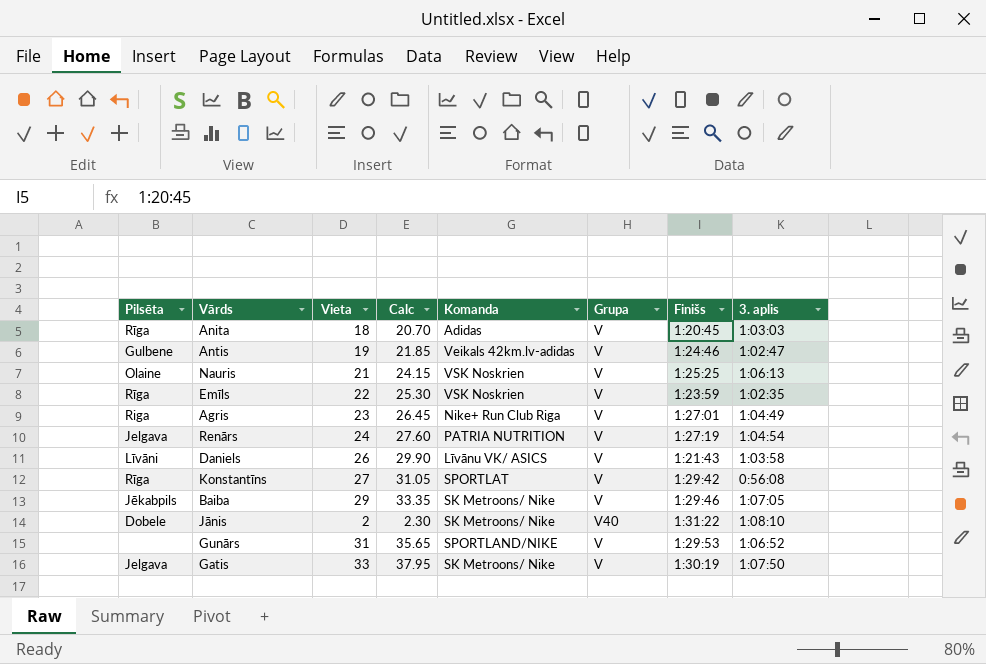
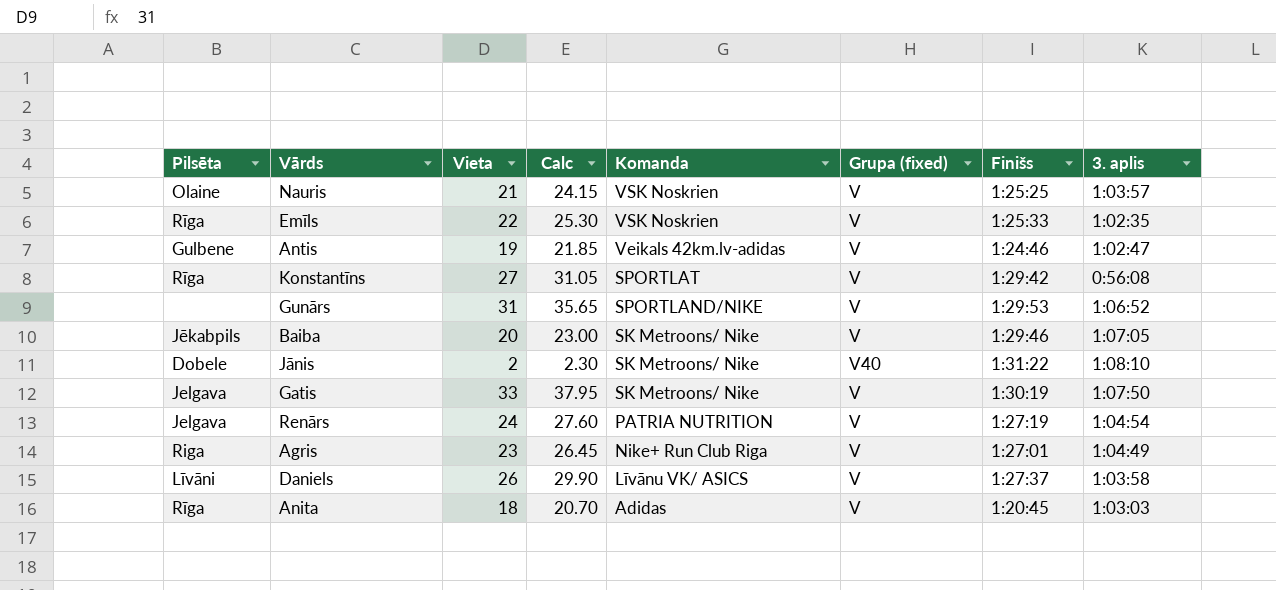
row order: none -> Komanda descending
column name: Grupa -> Grupa (fixed)
Nauris | 3. aplis: 1:06:13 -> 1:03:57
Emīls | Finišs: 1:23:59 -> 1:25:33
Baiba | Vieta: 29 -> 20
Baiba | Calc: 33.35 -> 23.00
Daniels | Finišs: 1:21:43 -> 1:27:37

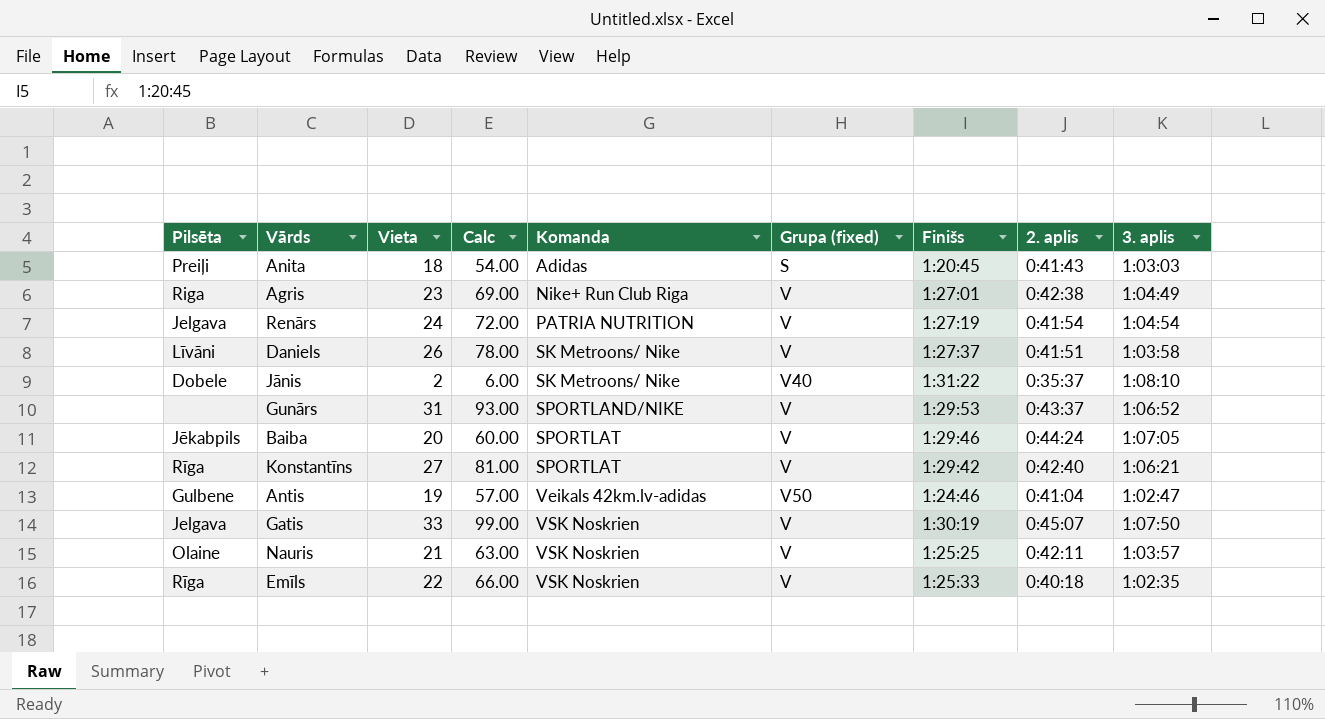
row order: Komanda descending -> Komanda ascending
column Calc | formula: [Vieta] * 1.15 -> [Vieta] * 3
column 2. aplis | position: none -> 8
Anita | Pilsēta: Rīga -> Preiļi
Anita | Grupa (fixed): V -> S
Daniels | Komanda: Līvānu VK/ ASICS -> SK Metroons/ Nike
Baiba | Komanda: SK Metroons/ Nike -> SPORTLAT
Konstantīns | 3. aplis: 0:56:08 -> 1:06:21
Antis | Grupa (fixed): V -> V50
Gatis | Komanda: SK Metroons/ Nike -> VSK Noskrien

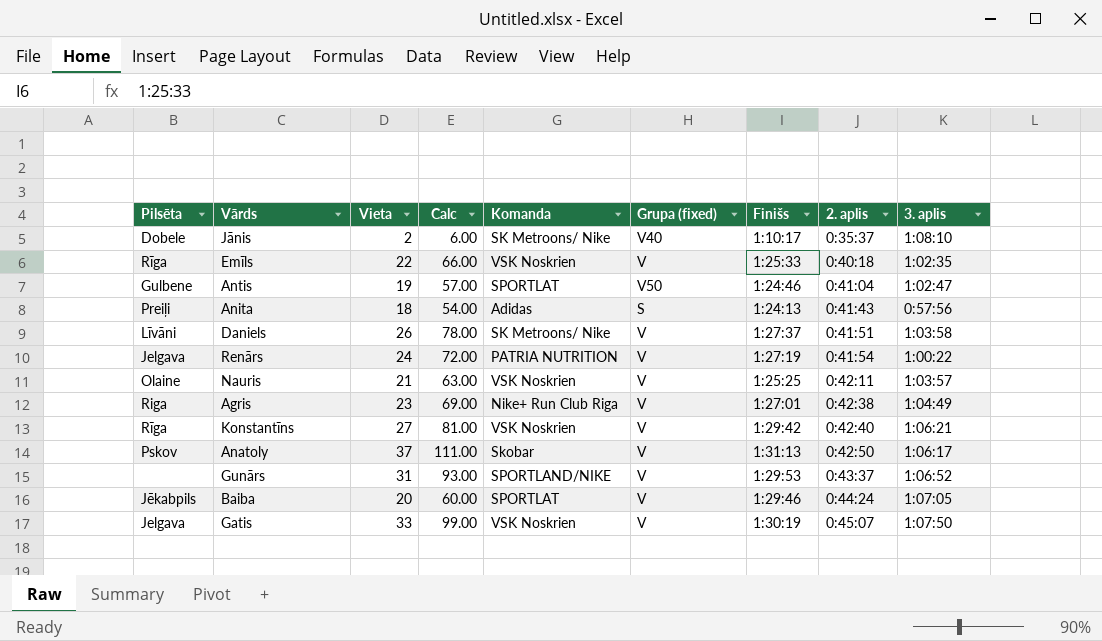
row order: Komanda ascending -> 2. aplis ascending
Jānis | Finišs: 1:31:22 -> 1:10:17
Antis | Komanda: Veikals 42km.lv-adidas -> SPORTLAT
Anita | Finišs: 1:20:45 -> 1:24:13
Anita | 3. aplis: 1:03:03 -> 0:57:56
Renārs | 3. aplis: 1:04:54 -> 1:00:22
Konstantīns | Komanda: SPORTLAT -> VSK Noskrien
row Anatoly: none -> Pskov | 37 | 111.00 | Skobar | V | 1:31:13 | 0:42:50 | 1:06:17

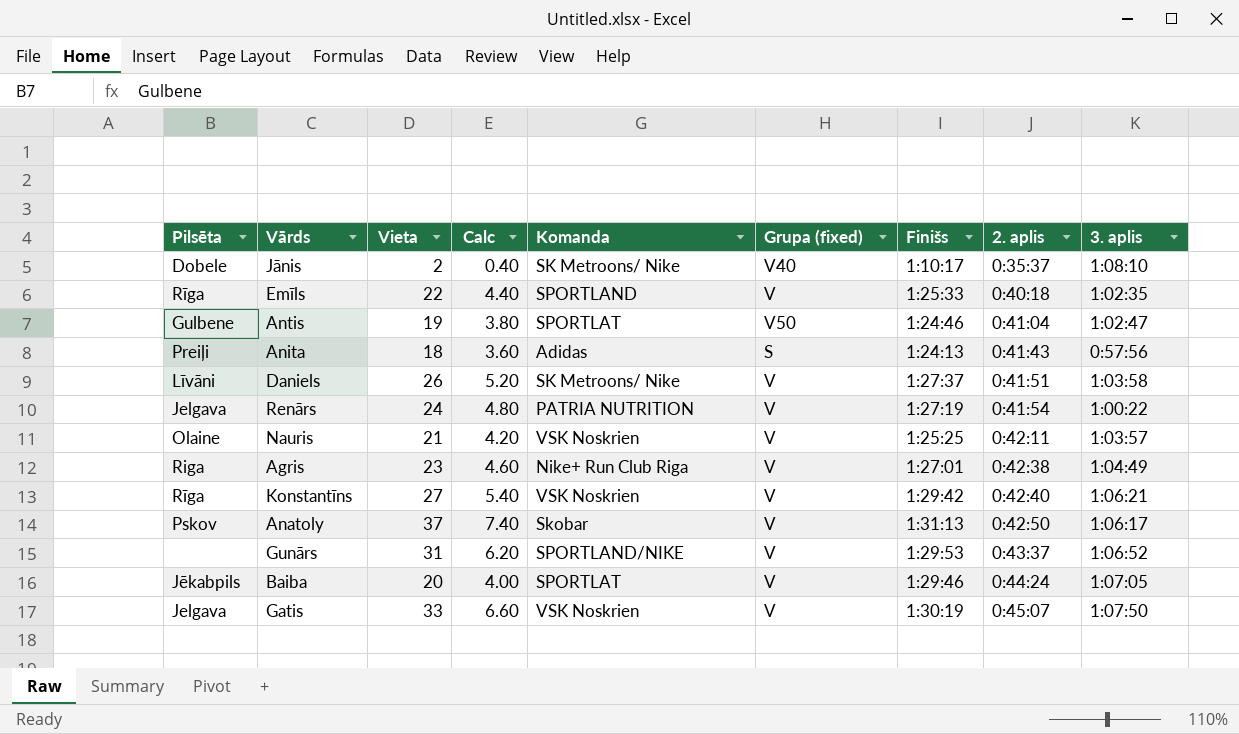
column Calc | formula: [Vieta] * 3 -> [Vieta] * 0.2
Emīls | Komanda: VSK Noskrien -> SPORTLAND

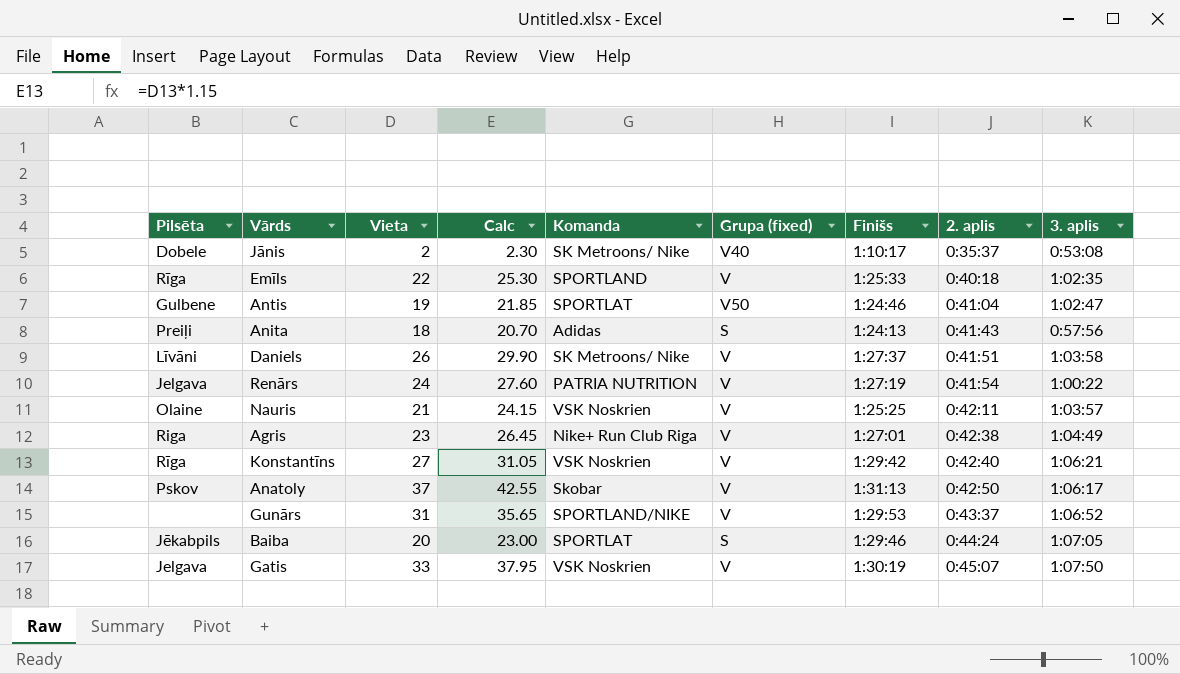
column Calc | formula: [Vieta] * 0.2 -> [Vieta] * 1.15
Jānis | 3. aplis: 1:08:10 -> 0:53:08
Baiba | Grupa (fixed): V -> S

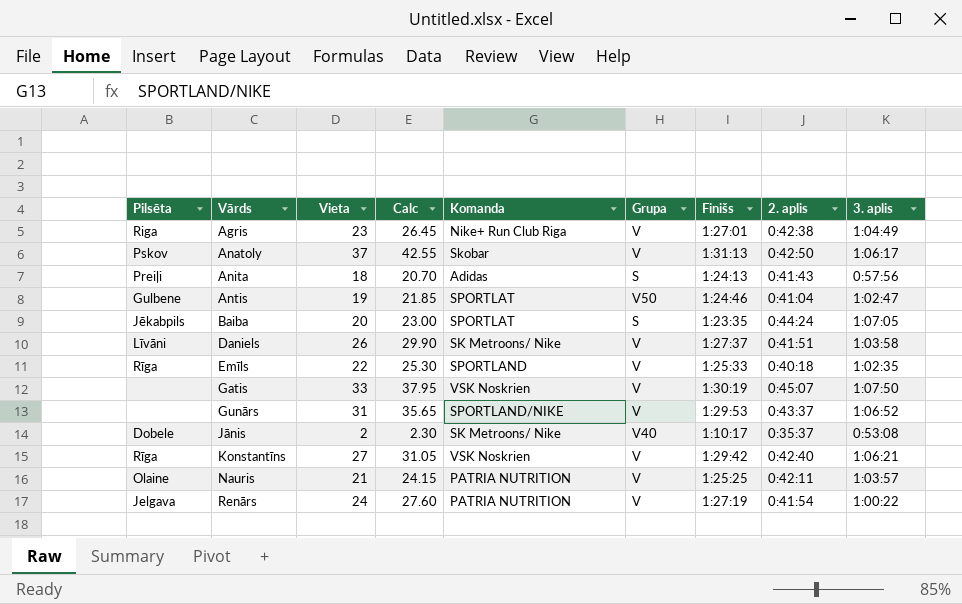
row order: 2. aplis ascending -> Vārds ascending
column name: Grupa (fixed) -> Grupa
Baiba | Finišs: 1:29:46 -> 1:23:35
Gatis | Pilsēta: Jelgava -> none
Nauris | Komanda: VSK Noskrien -> PATRIA NUTRITION

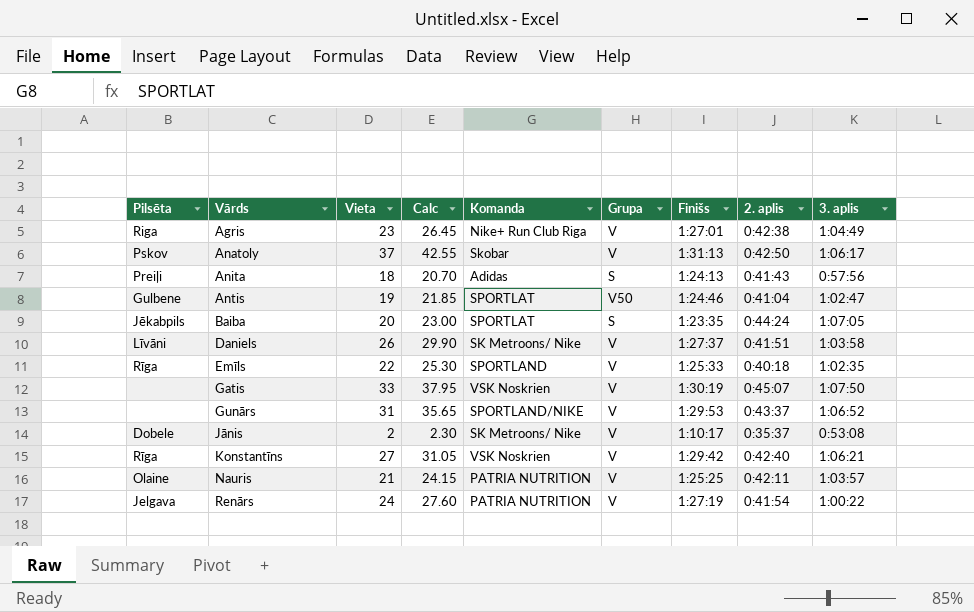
Jānis | Grupa: V40 -> V

